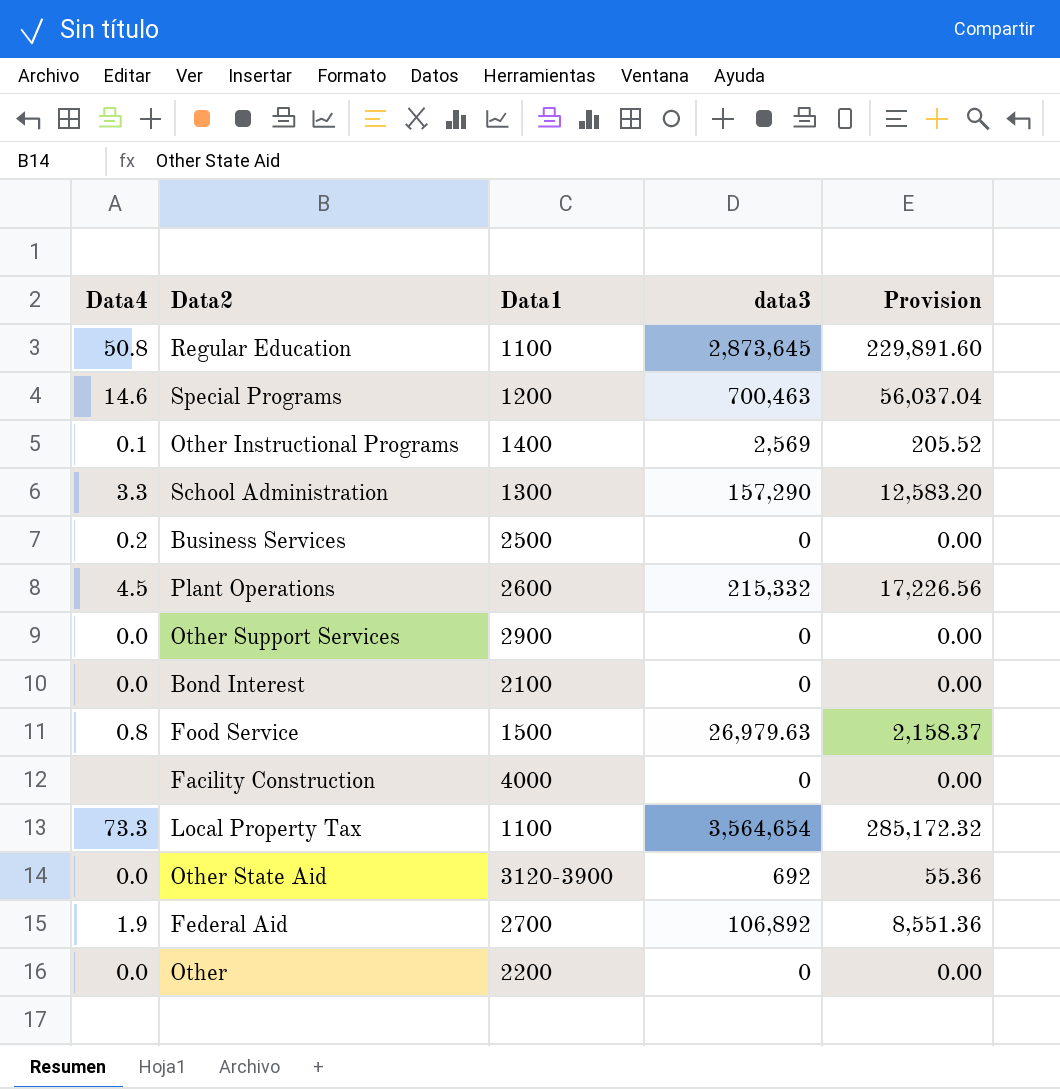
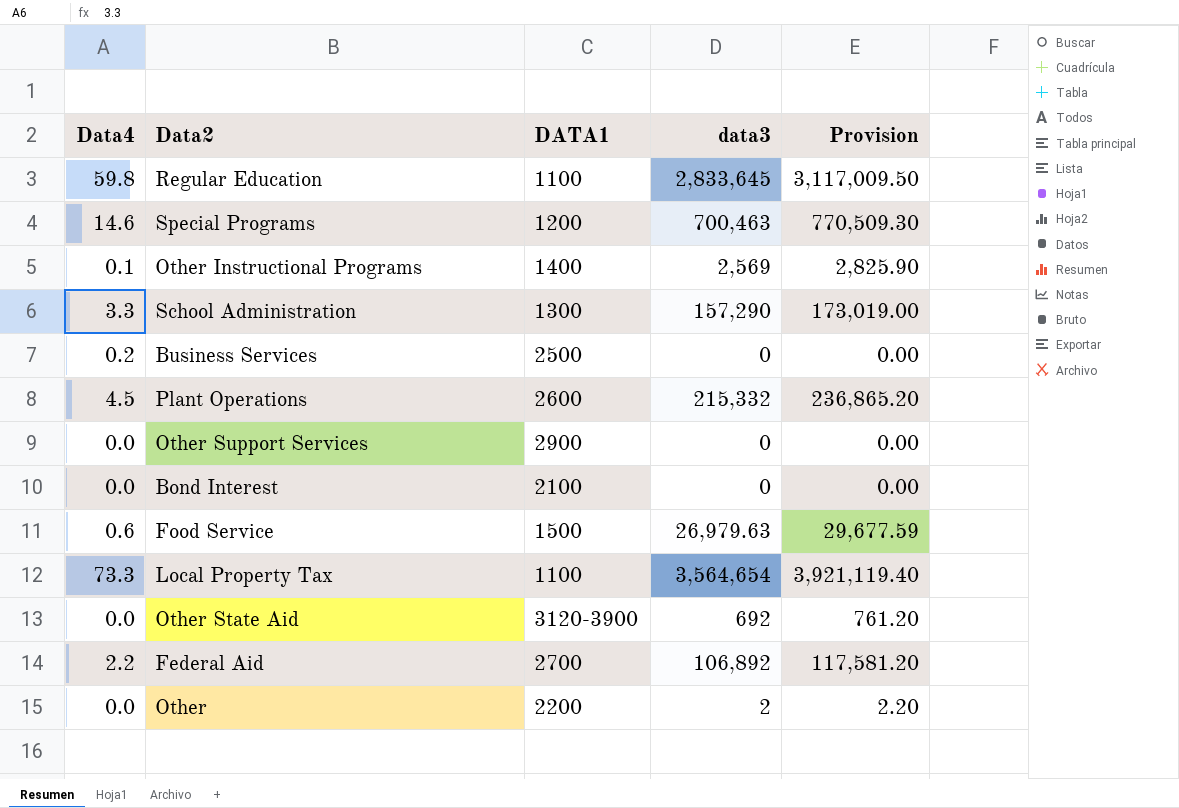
column name: Data1 -> DATA1
column Provision | formula: [data3] * 0.08 -> [data3] * 1.1
row Facility Construction: none | 4000 | 0 | 0.00 -> none
Regular Education | Data4: 50.8 -> 59.8
Regular Education | data3: 2,873,645 -> 2,833,645
Food Service | Data4: 0.8 -> 0.6
Federal Aid | Data4: 1.9 -> 2.2
Other | data3: 0 -> 2

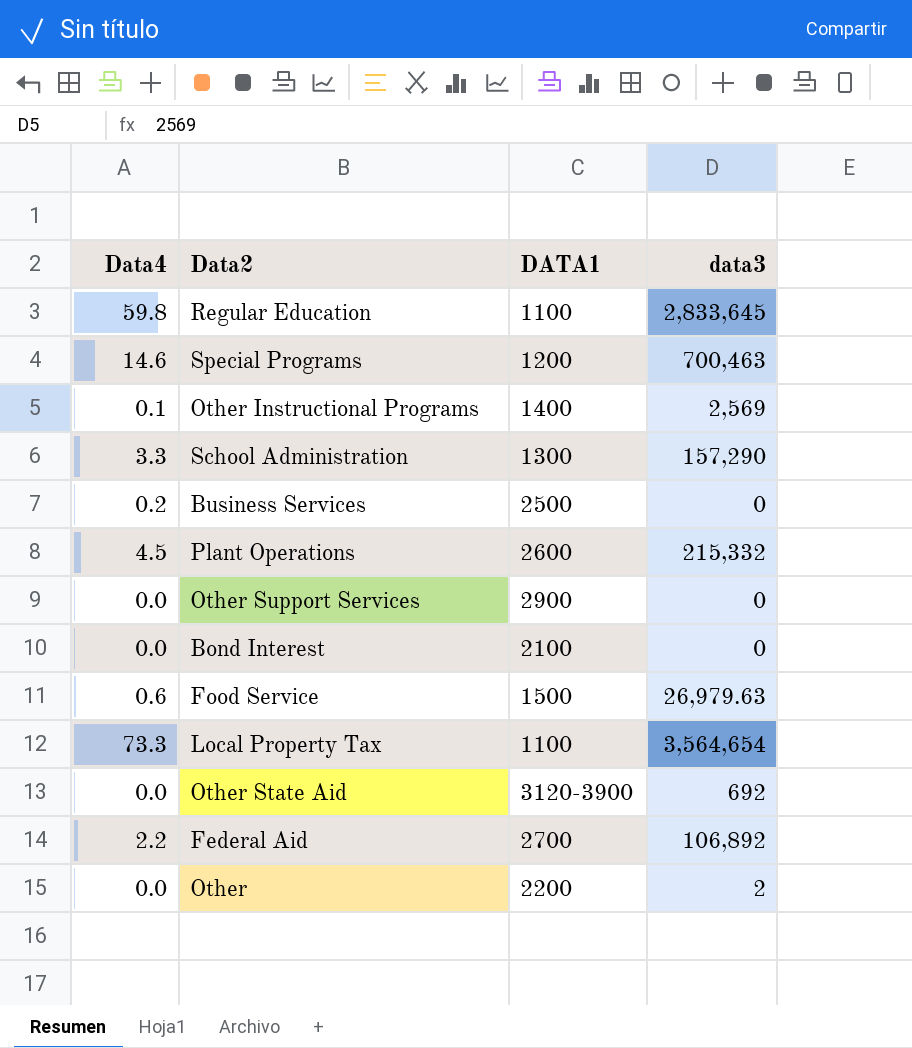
column Provision | formula: [data3] * 1.1 -> none

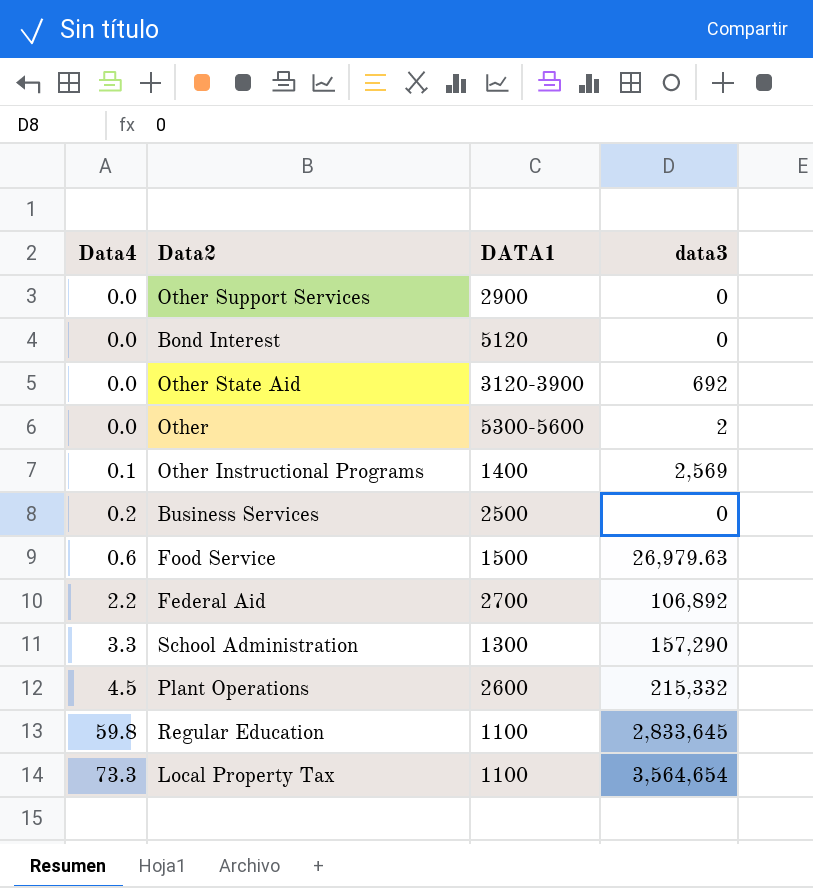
row order: none -> Data4 ascending
row Special Programs: 14.6 | 1200 | 700,463 -> none
Bond Interest | DATA1: 2100 -> 5120
Other | DATA1: 2200 -> 5300-5600

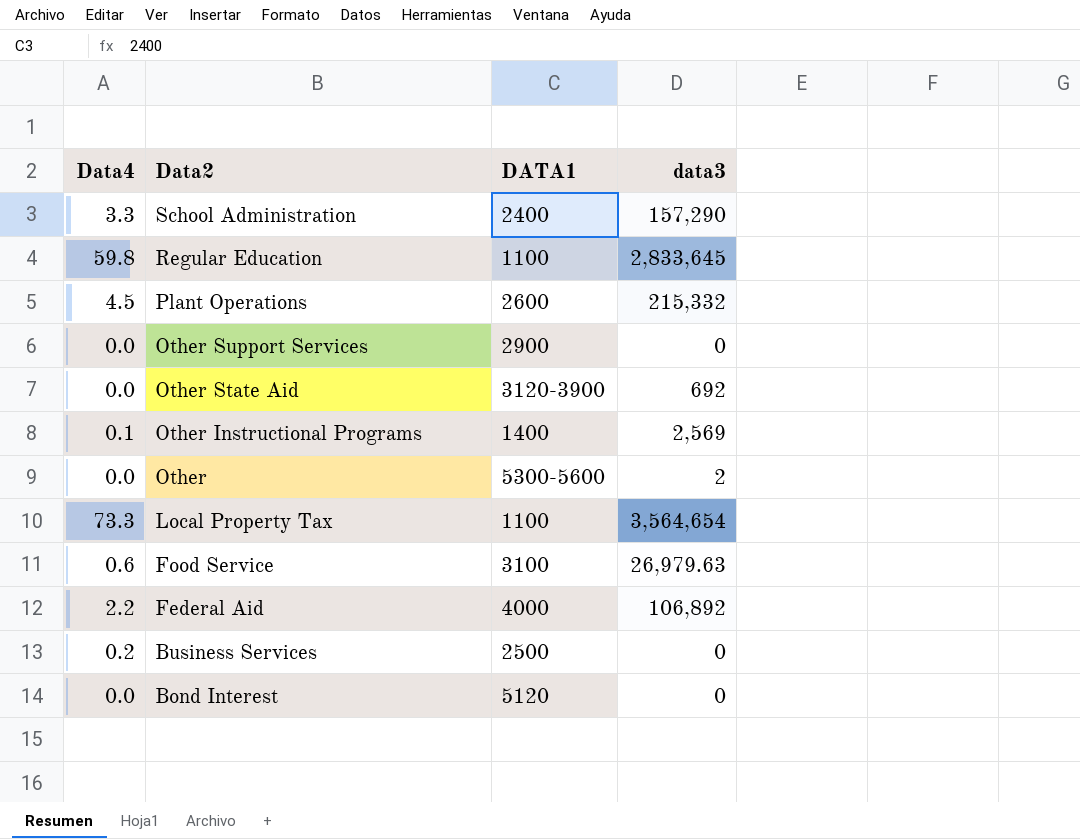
row order: Data4 ascending -> Data2 descending
School Administration | DATA1: 1300 -> 2400
Food Service | DATA1: 1500 -> 3100
Federal Aid | DATA1: 2700 -> 4000

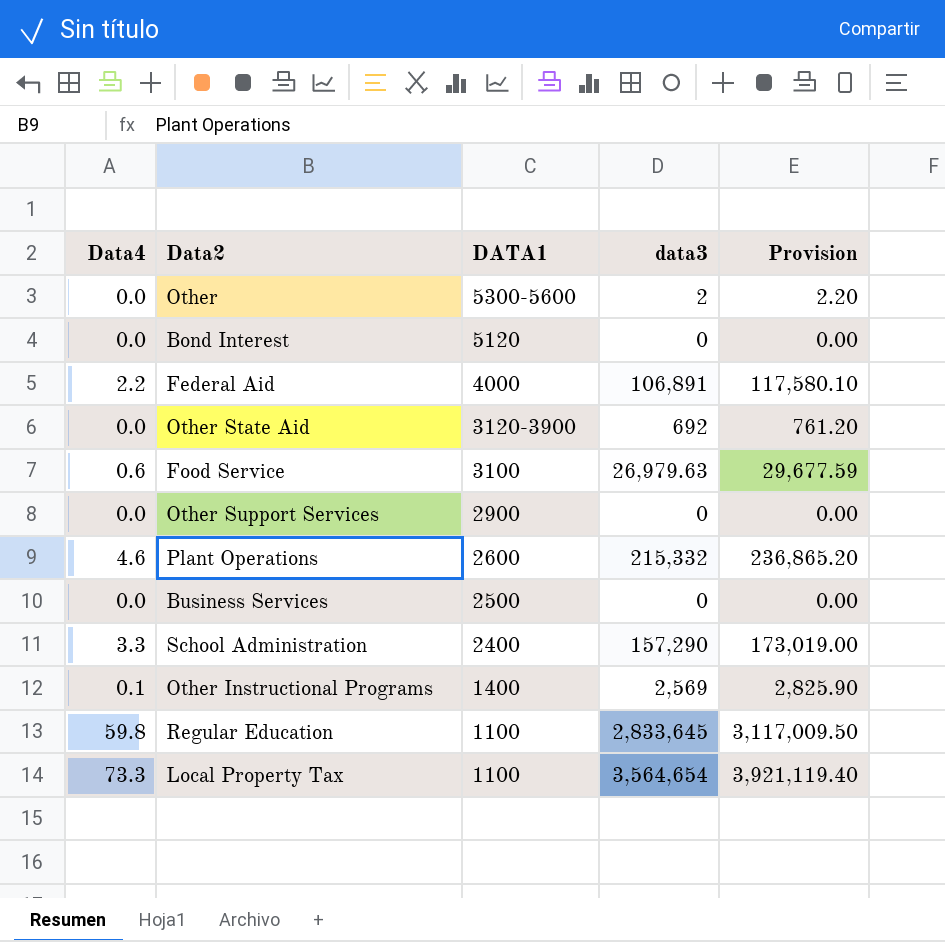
row order: Data2 descending -> DATA1 descending
column Provision | formula: none -> [data3] * 1.1
Federal Aid | data3: 106,892 -> 106,891
Plant Operations | Data4: 4.5 -> 4.6
Business Services | Data4: 0.2 -> 0.0

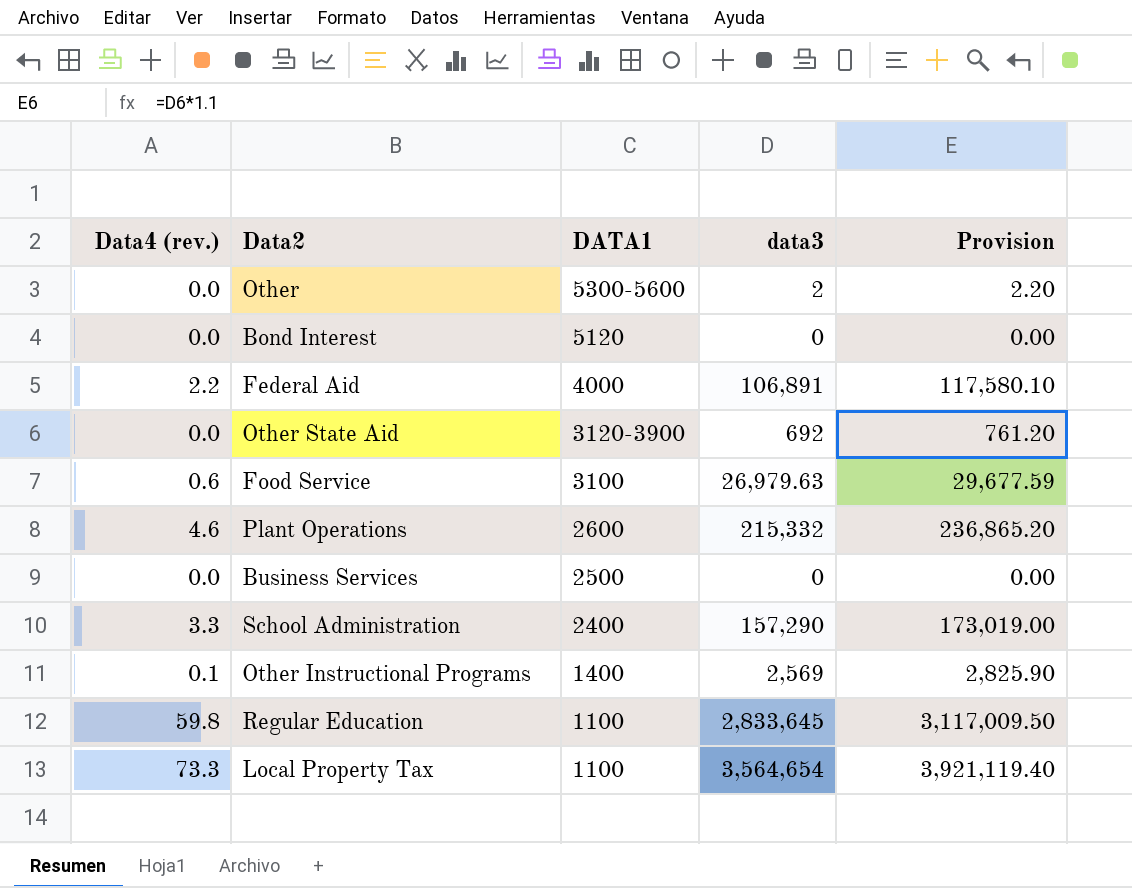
column name: Data4 -> Data4 (rev.)
row Other Support Services: 0.0 | 2900 | 0 | 0.00 -> none

